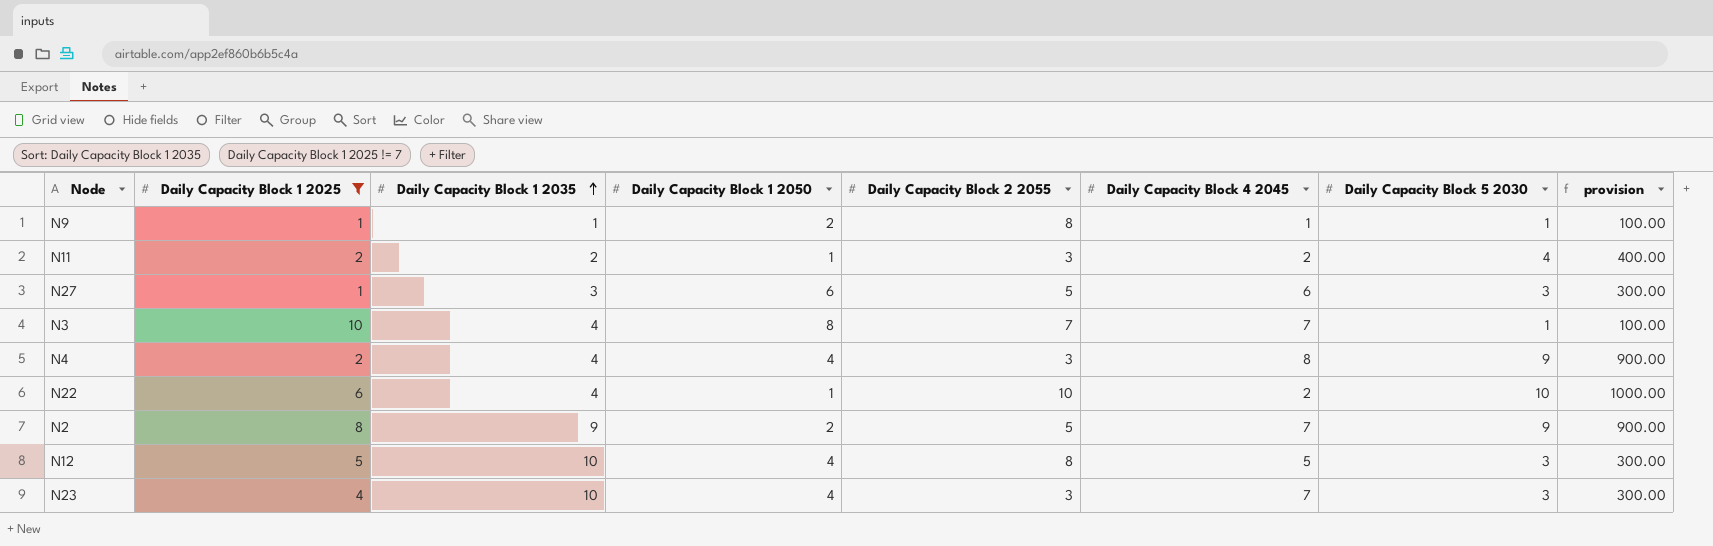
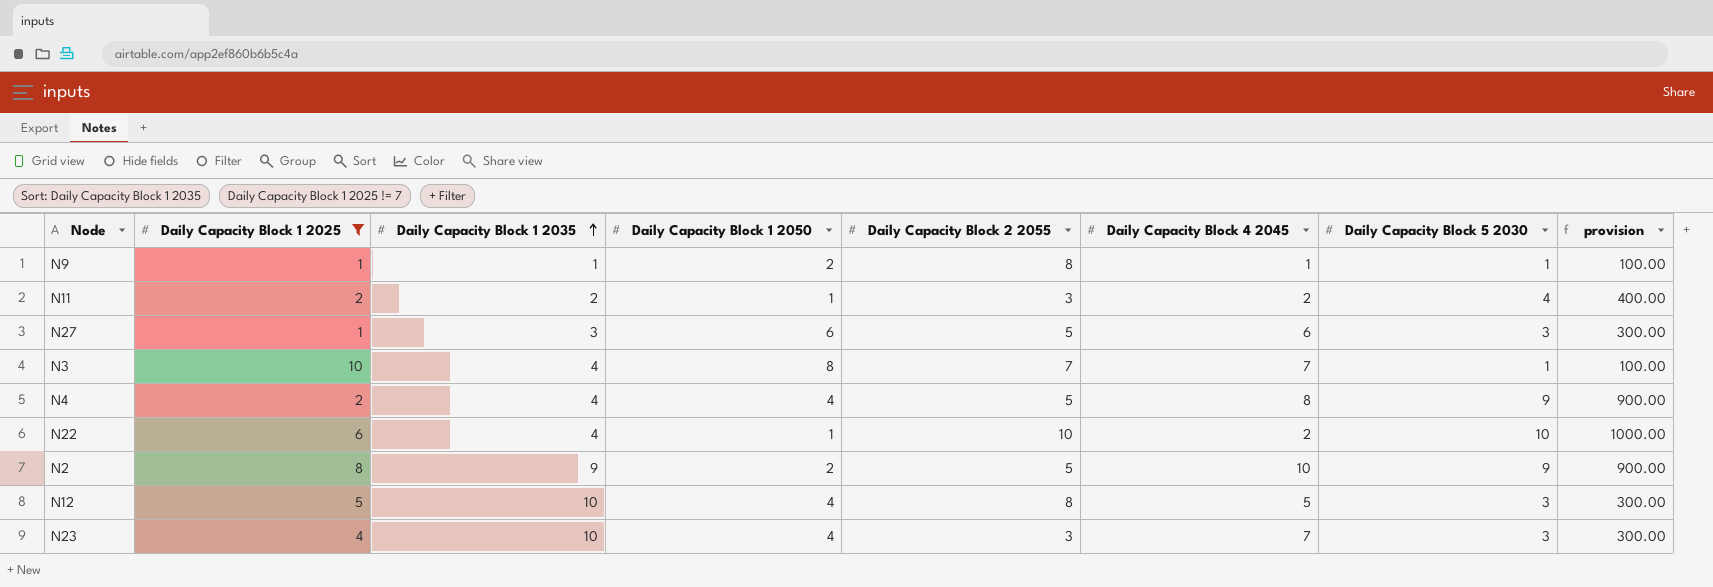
N4 | Daily Capacity Block 2 2055: 3 -> 5
N2 | Daily Capacity Block 4 2045: 7 -> 10

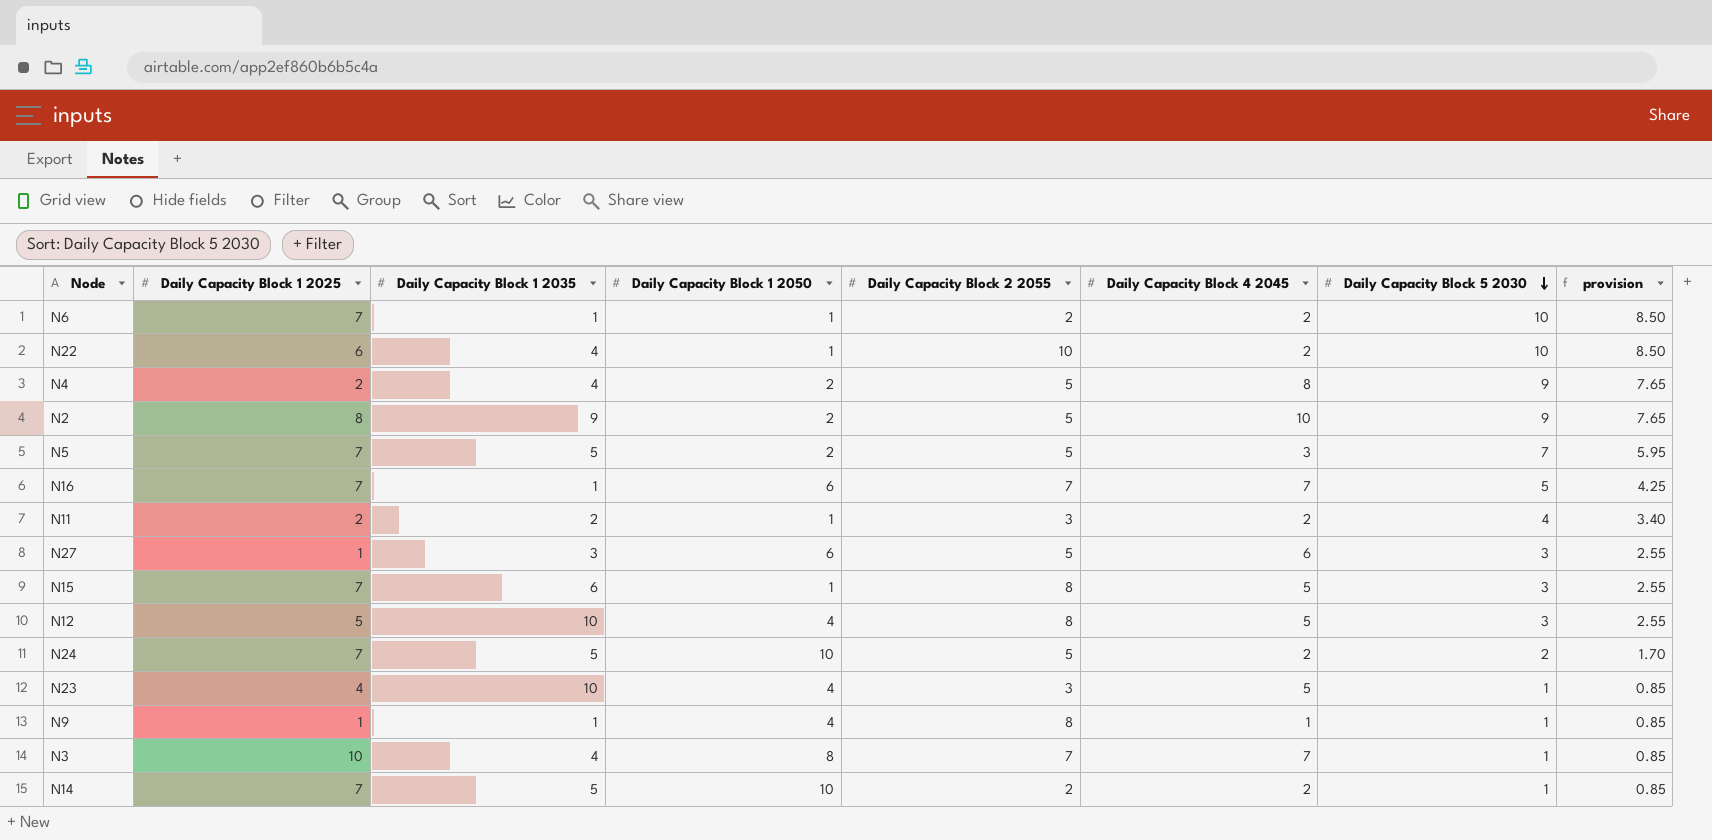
filter: Daily Capacity Block 1 2025 != 7 -> none
row order: Daily Capacity Block 1 2035 ascending -> Daily Capacity Block 5 2030 descending
column provision | formula: [Daily Capacity Block 5 2030] * 100 -> [Daily Capacity Block 5 2030] * 0.85
N4 | Daily Capacity Block 1 2050: 4 -> 2
N23 | Daily Capacity Block 4 2045: 7 -> 5
N23 | Daily Capacity Block 5 2030: 3 -> 1
N9 | Daily Capacity Block 1 2050: 2 -> 4

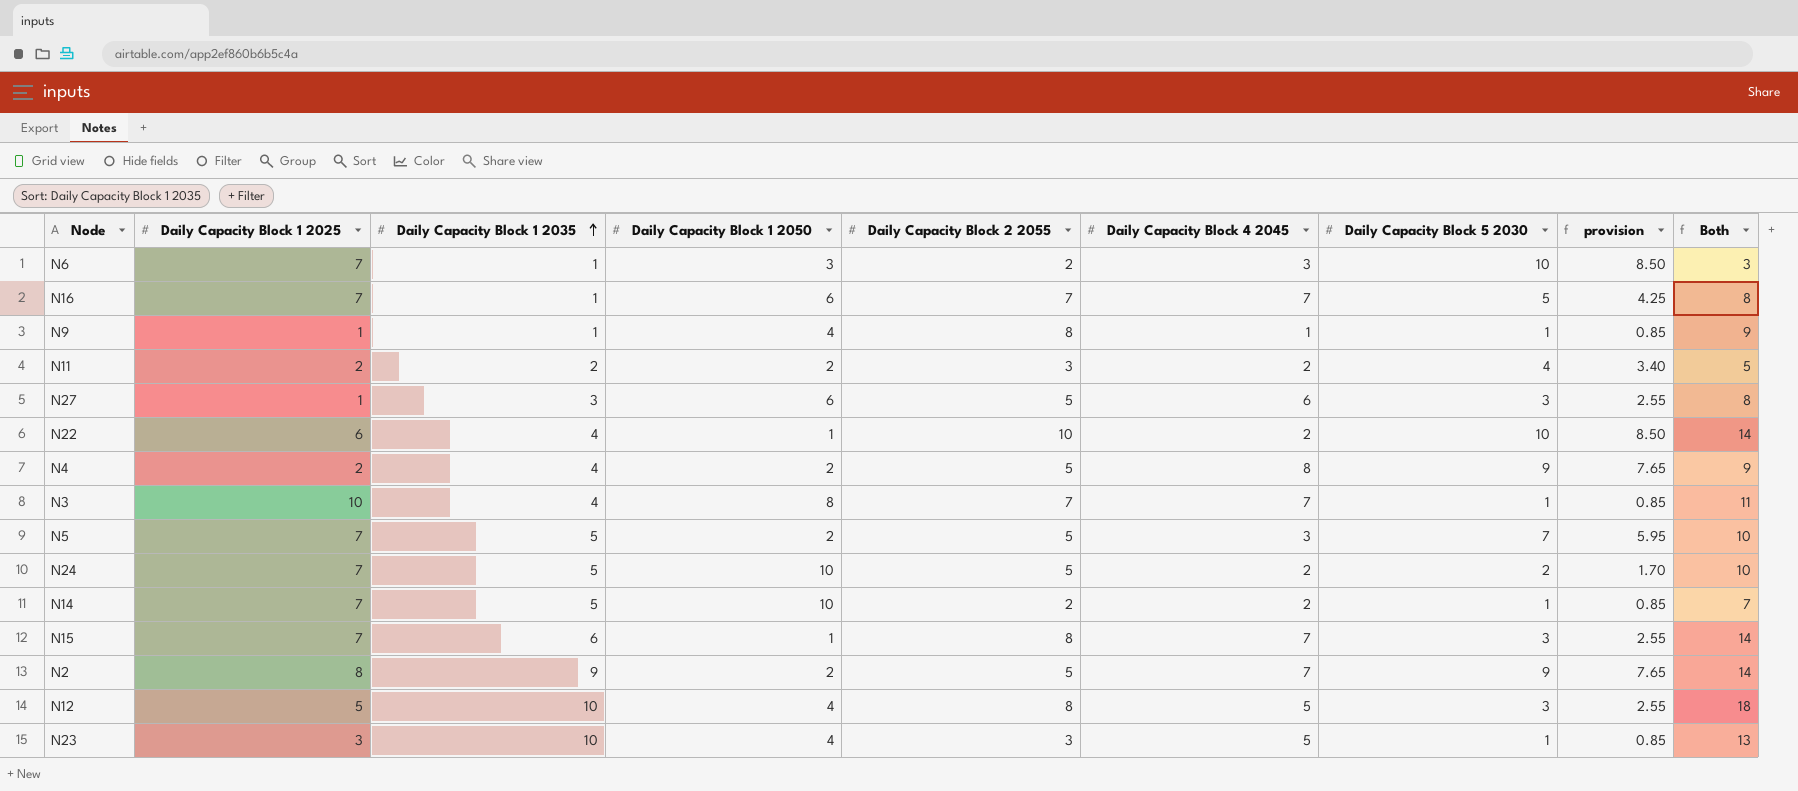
row order: Daily Capacity Block 5 2030 descending -> Daily Capacity Block 1 2035 ascending
column Both | formula: none -> [Daily Capacity Block 1 2035] + [Daily Capacity Block 2 2055]
N6 | Daily Capacity Block 1 2050: 1 -> 3
N6 | Daily Capacity Block 4 2045: 2 -> 3
N11 | Daily Capacity Block 1 2050: 1 -> 2
N15 | Daily Capacity Block 4 2045: 5 -> 7
N2 | Daily Capacity Block 4 2045: 10 -> 7
N23 | Daily Capacity Block 1 2025: 4 -> 3

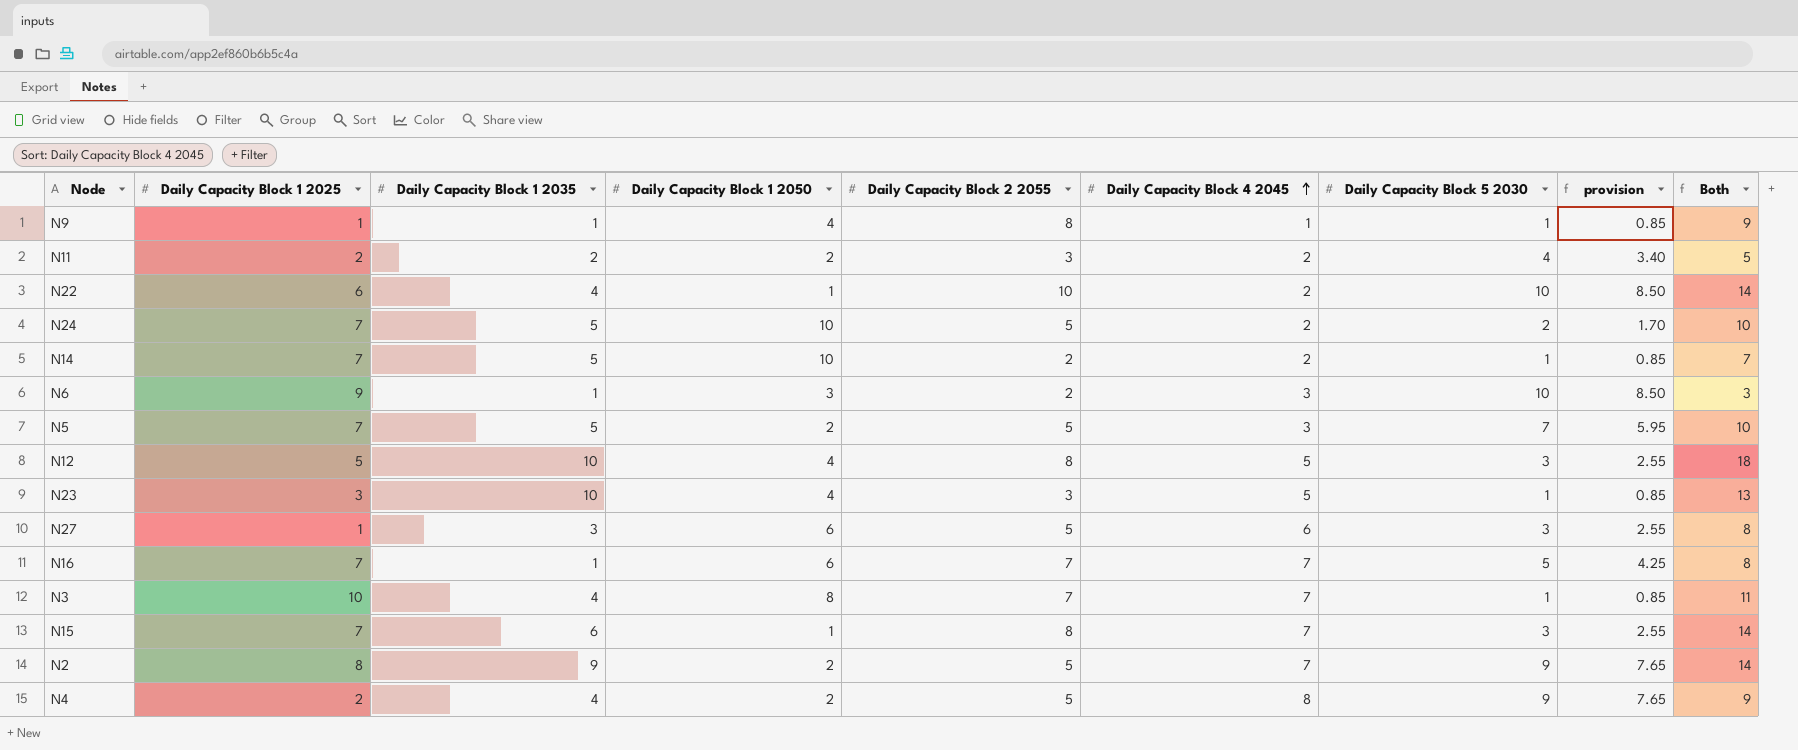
row order: Daily Capacity Block 1 2035 ascending -> Daily Capacity Block 4 2045 ascending
N6 | Daily Capacity Block 1 2025: 7 -> 9

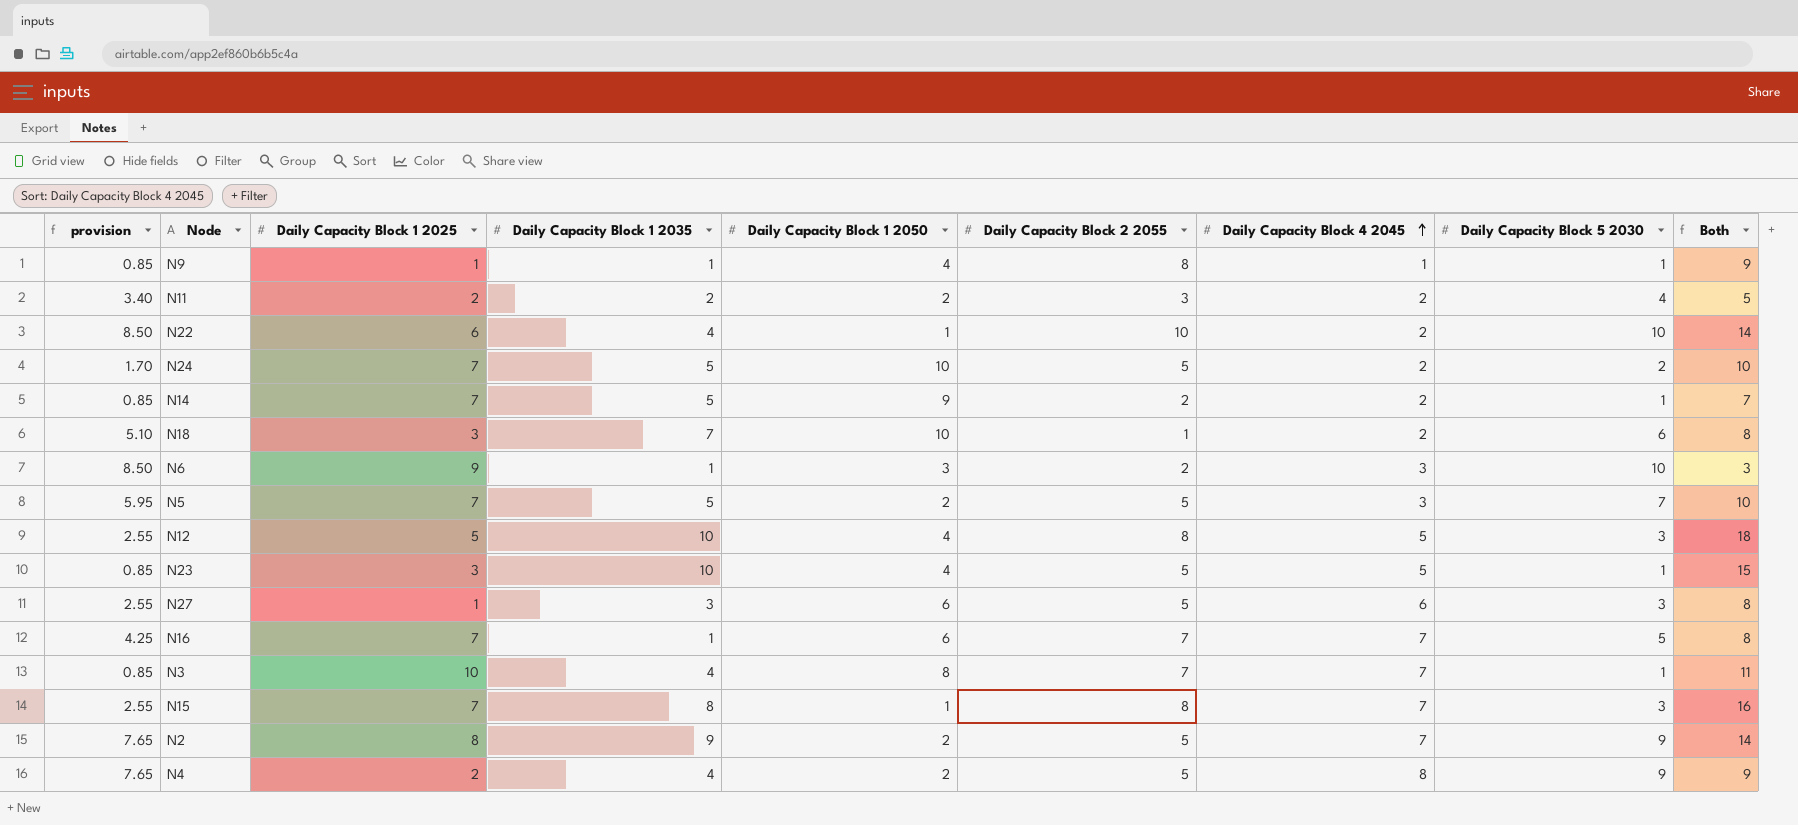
column provision | position: 8 -> 1
N14 | Daily Capacity Block 1 2050: 10 -> 9
row N18: none -> 5.10 | 3 | 7 | 10 | 1 | 2 | 6 | 8
N23 | Daily Capacity Block 2 2055: 3 -> 5
N23 | Both: 13 -> 15
N15 | Daily Capacity Block 1 2035: 6 -> 8
N15 | Both: 14 -> 16

